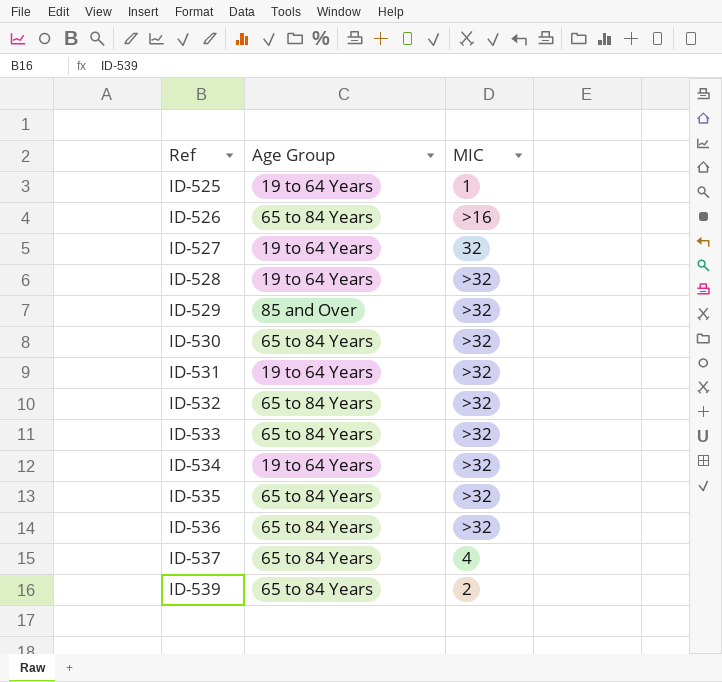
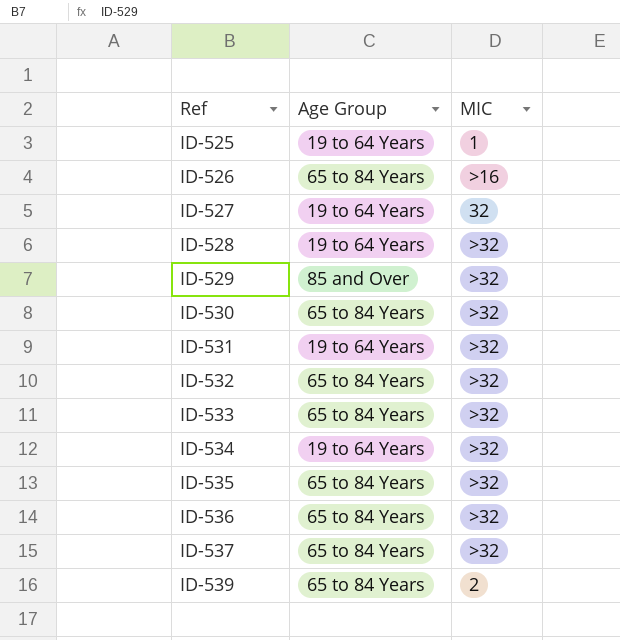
ID-537 | MIC: 4 -> >32

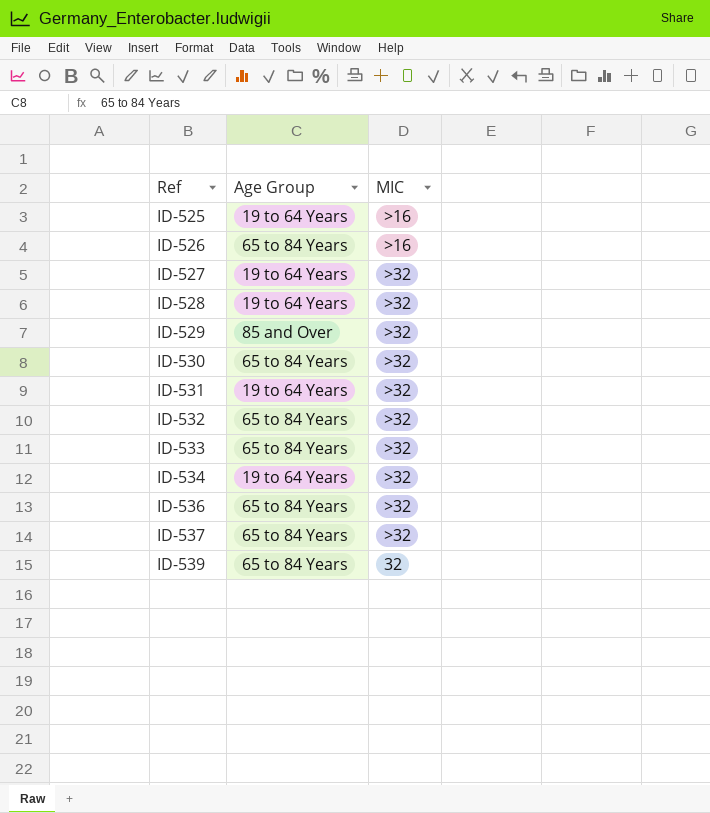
row ID-535: 65 to 84 Years | >32 -> none
ID-525 | MIC: 1 -> >16
ID-527 | MIC: 32 -> >32
ID-539 | MIC: 2 -> 32

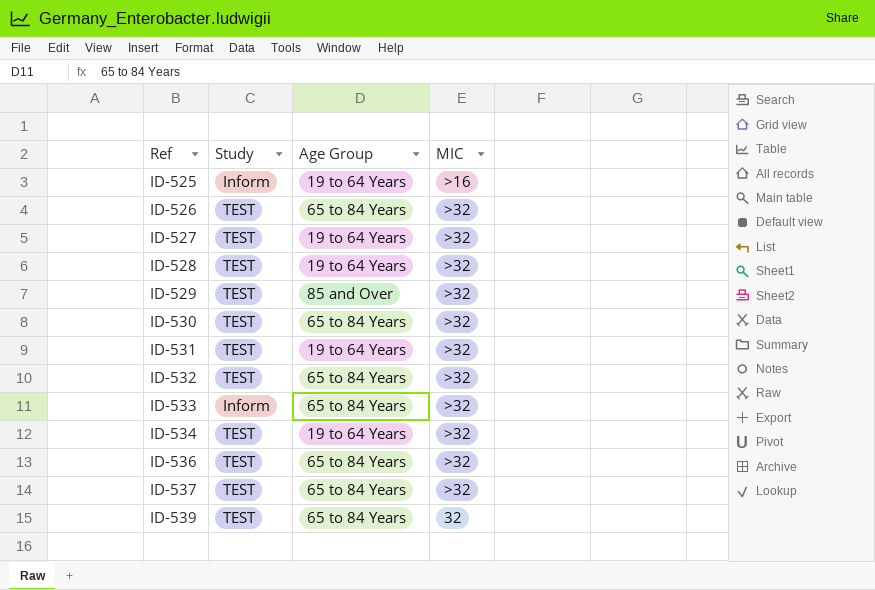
column Study | position: none -> 2
ID-526 | MIC: >16 -> >32

